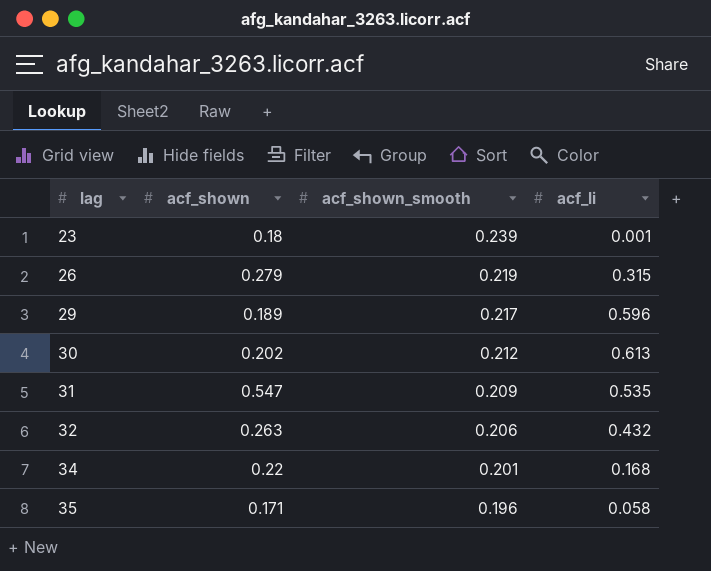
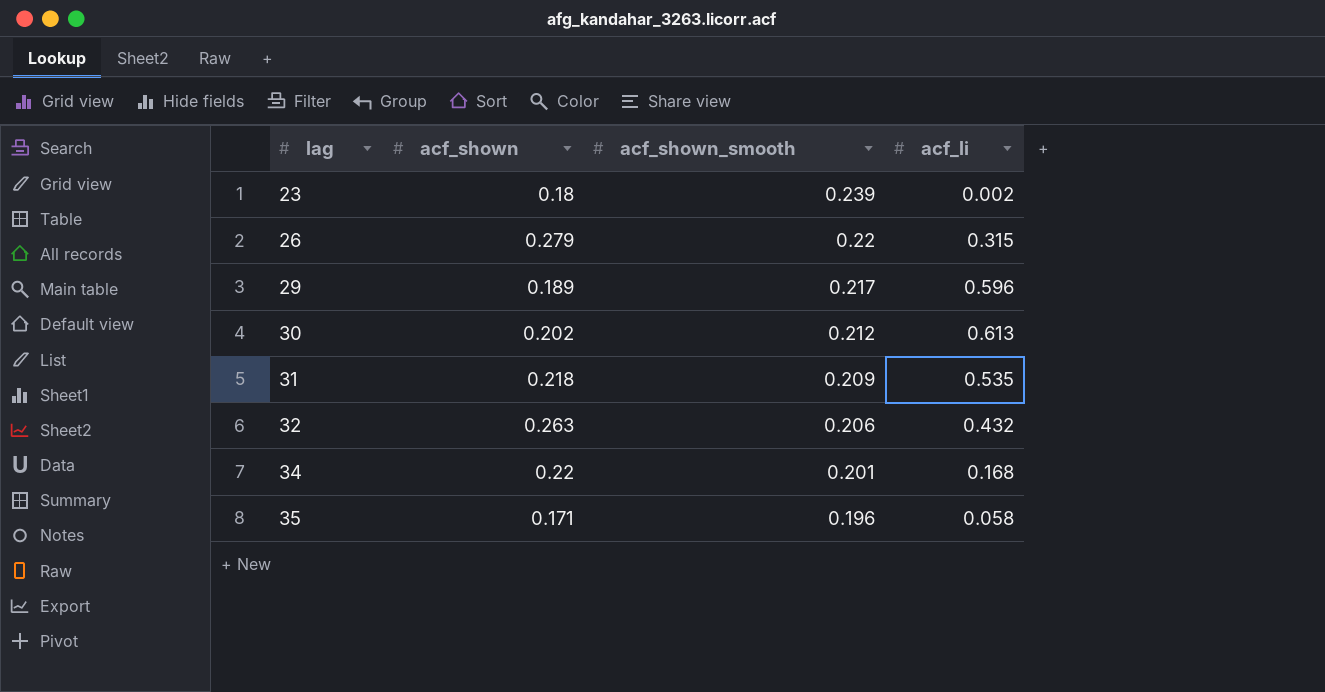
23 | acf_li: 0.001 -> 0.002
26 | acf_shown_smooth: 0.219 -> 0.22
31 | acf_shown: 0.547 -> 0.218

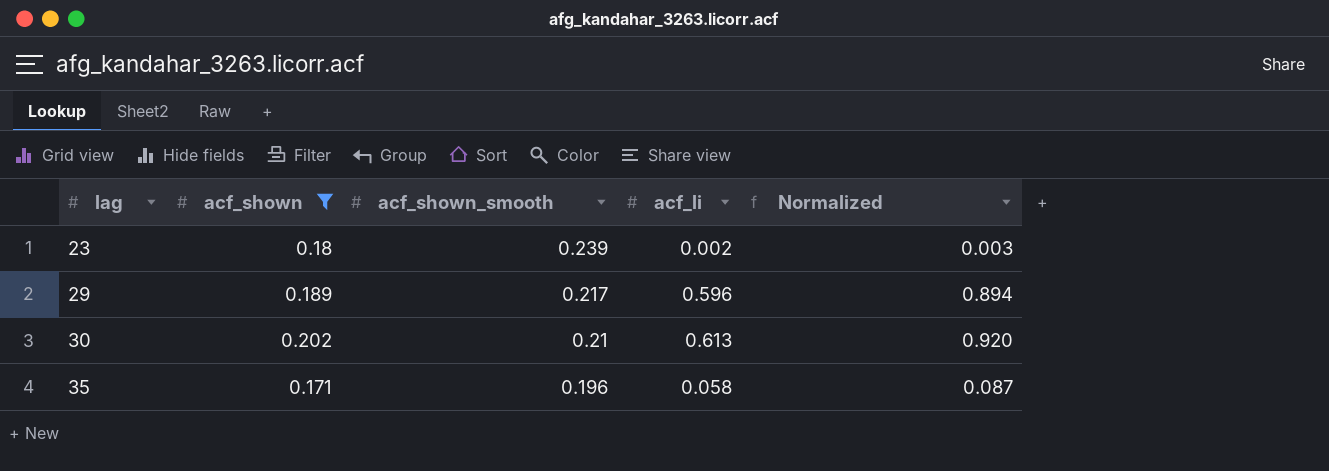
filter: none -> acf_shown <= 0.202
column Normalized | formula: none -> [acf_li] * 1.5
30 | acf_shown_smooth: 0.212 -> 0.21

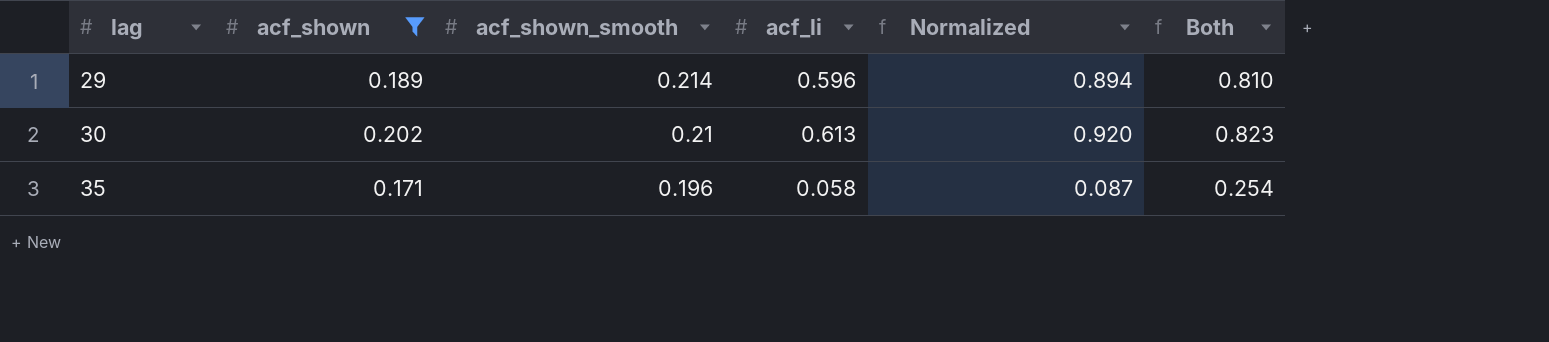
column Both | formula: none -> [acf_shown_smooth] + [acf_li]
row 23: 0.18 | 0.239 | 0.002 | 0.003 -> none
29 | acf_shown_smooth: 0.217 -> 0.214

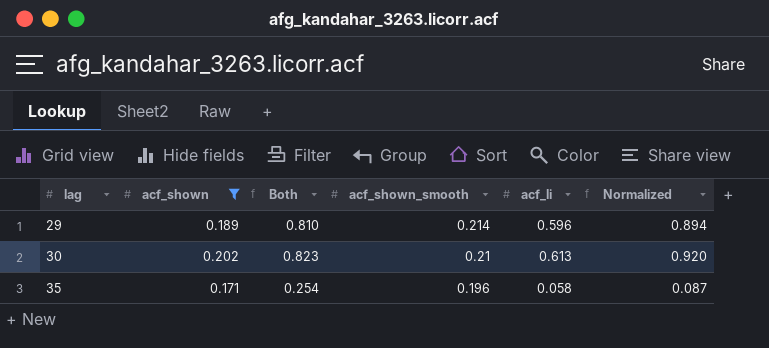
column Both | position: 6 -> 3

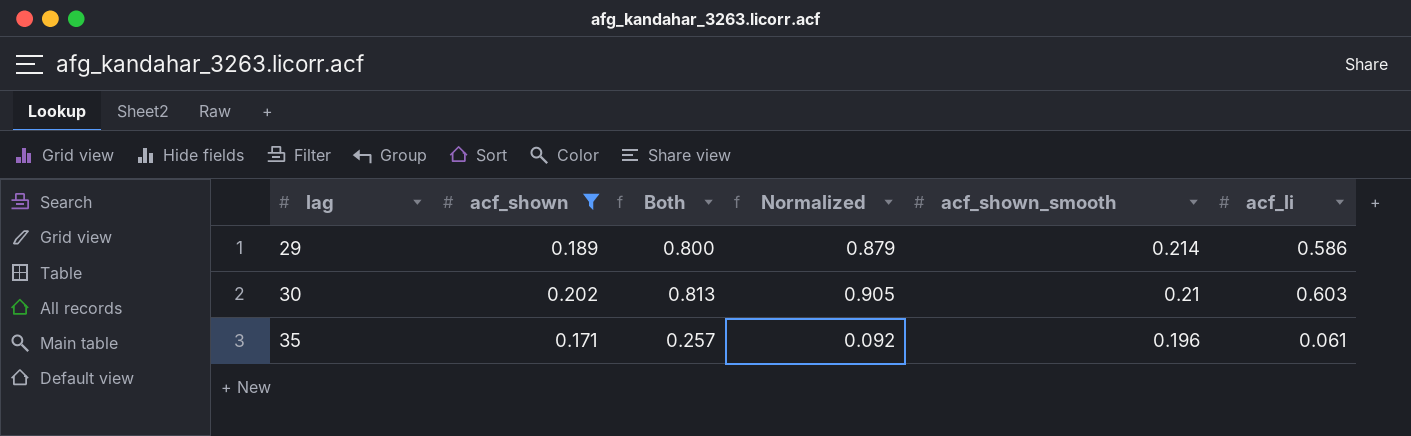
column Normalized | position: 6 -> 4
29 | Both: 0.810 -> 0.800
29 | Normalized: 0.894 -> 0.879
29 | acf_li: 0.596 -> 0.586
30 | Both: 0.823 -> 0.813
30 | Normalized: 0.920 -> 0.905
30 | acf_li: 0.613 -> 0.603
35 | Both: 0.254 -> 0.257
35 | Normalized: 0.087 -> 0.092
35 | acf_li: 0.058 -> 0.061

